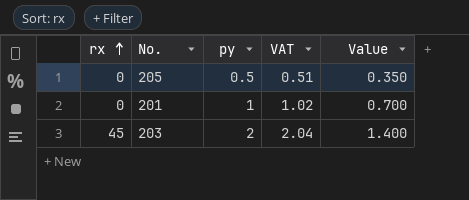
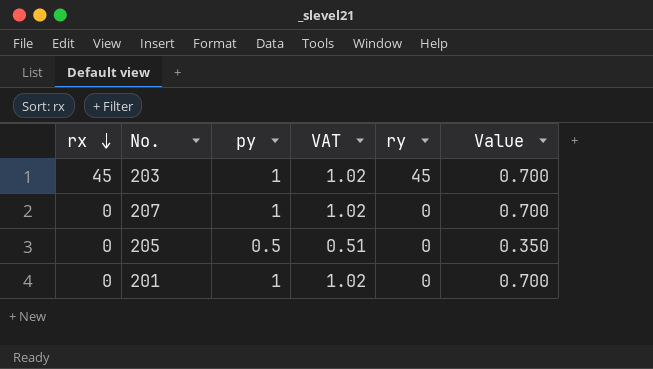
row order: rx ascending -> rx descending
column ry | position: none -> 5
203 | py: 2 -> 1
203 | VAT: 2.04 -> 1.02
203 | Value: 1.400 -> 0.700
row 207: none -> 0 | 1 | 1.02 | 0 | 0.700

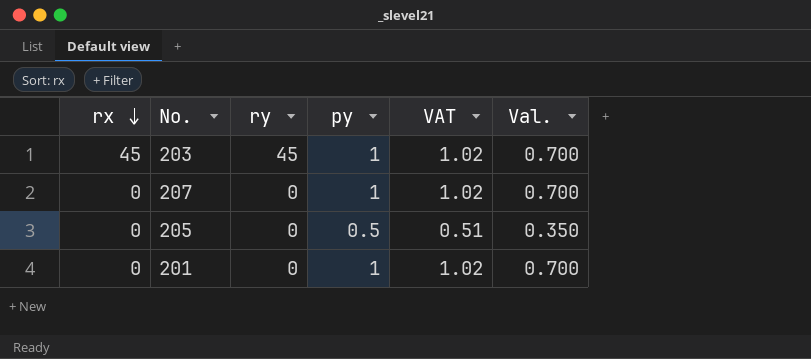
column ry | position: 5 -> 3
column name: Value -> Val.

